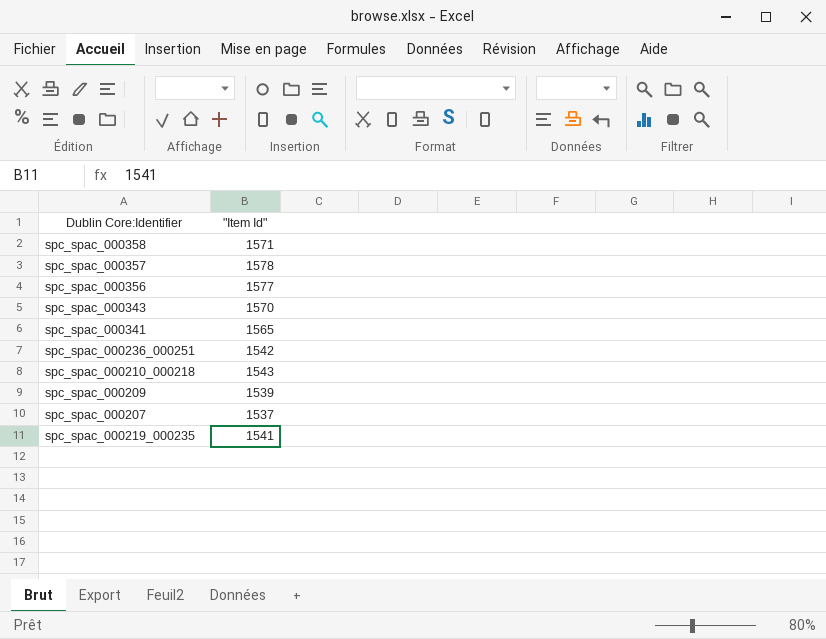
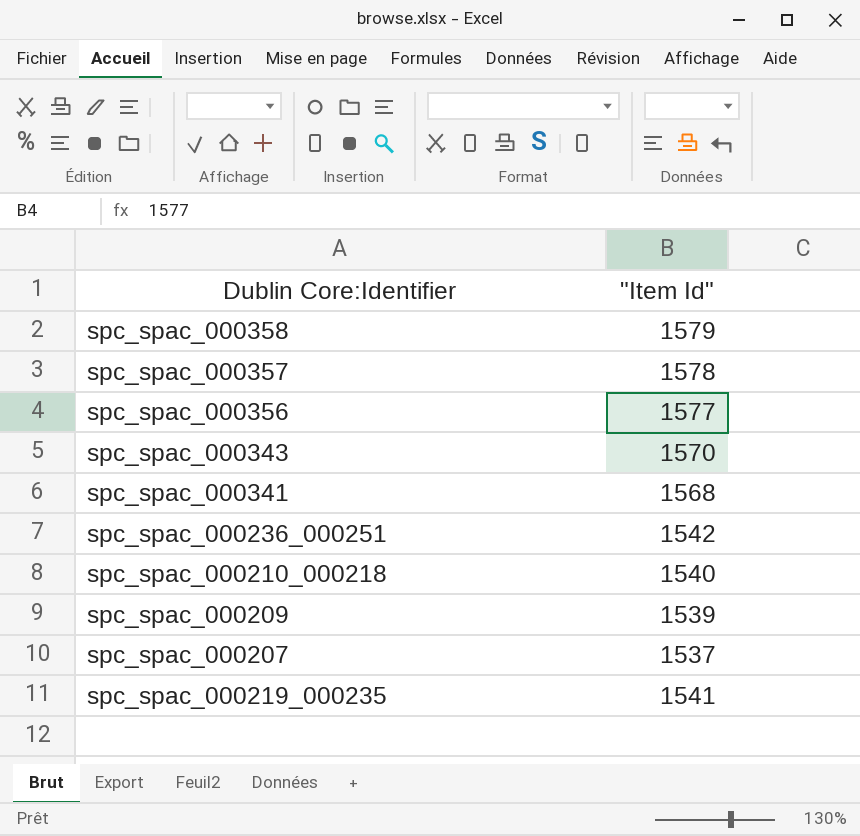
spc_spac_000358 | "Item Id": 1571 -> 1579
spc_spac_000341 | "Item Id": 1565 -> 1568
spc_spac_000210_000218 | "Item Id": 1543 -> 1540

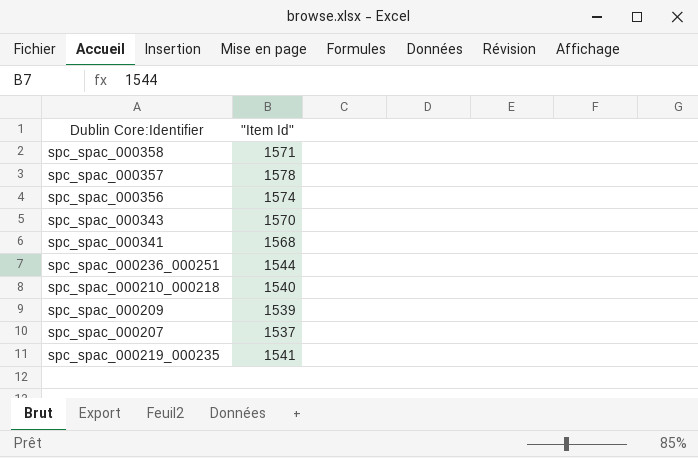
spc_spac_000358 | "Item Id": 1579 -> 1571
spc_spac_000356 | "Item Id": 1577 -> 1574
spc_spac_000236_000251 | "Item Id": 1542 -> 1544

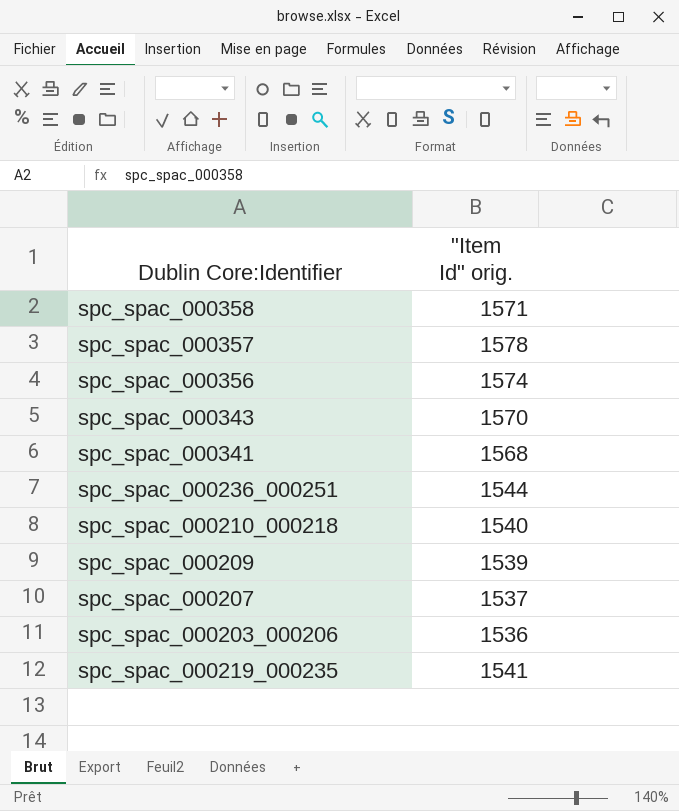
column name: "Item Id" -> "Item Id" orig.
row spc_spac_000203_000206: none -> 1536

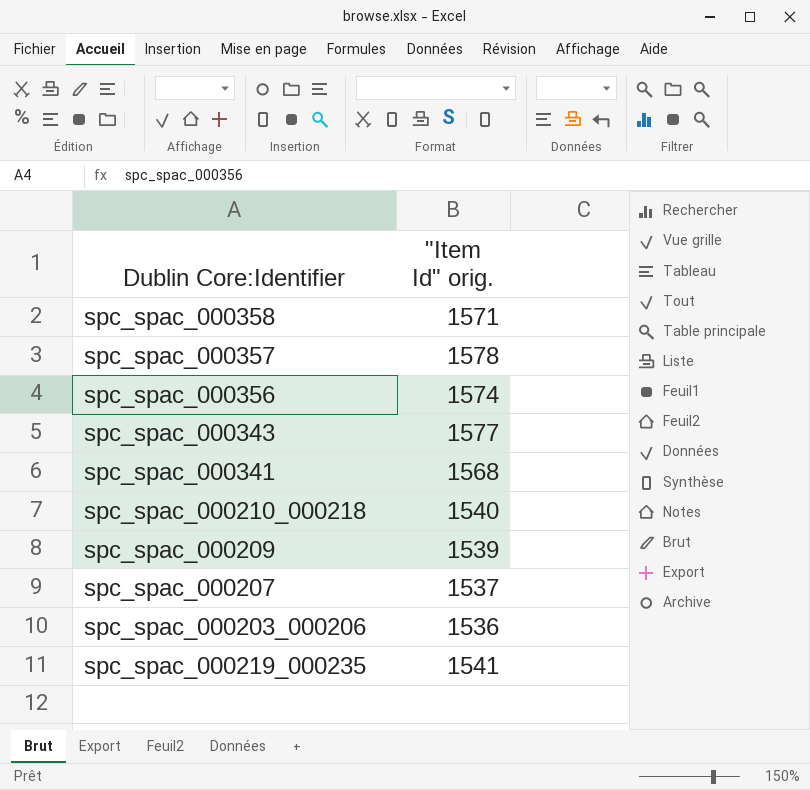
row spc_spac_000236_000251: 1544 -> none
spc_spac_000343 | "Item Id" orig.: 1570 -> 1577

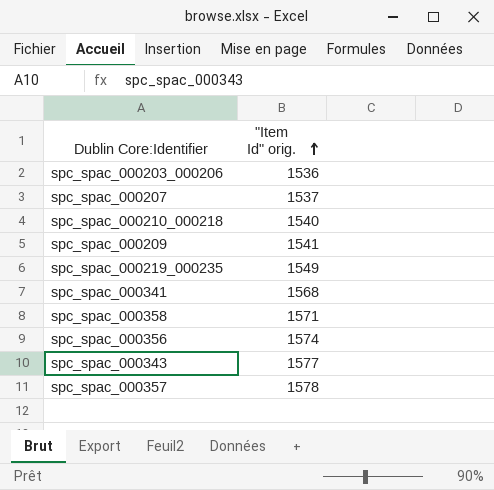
row order: none -> "Item Id" orig. ascending
spc_spac_000209 | "Item Id" orig.: 1539 -> 1541
spc_spac_000219_000235 | "Item Id" orig.: 1541 -> 1549

